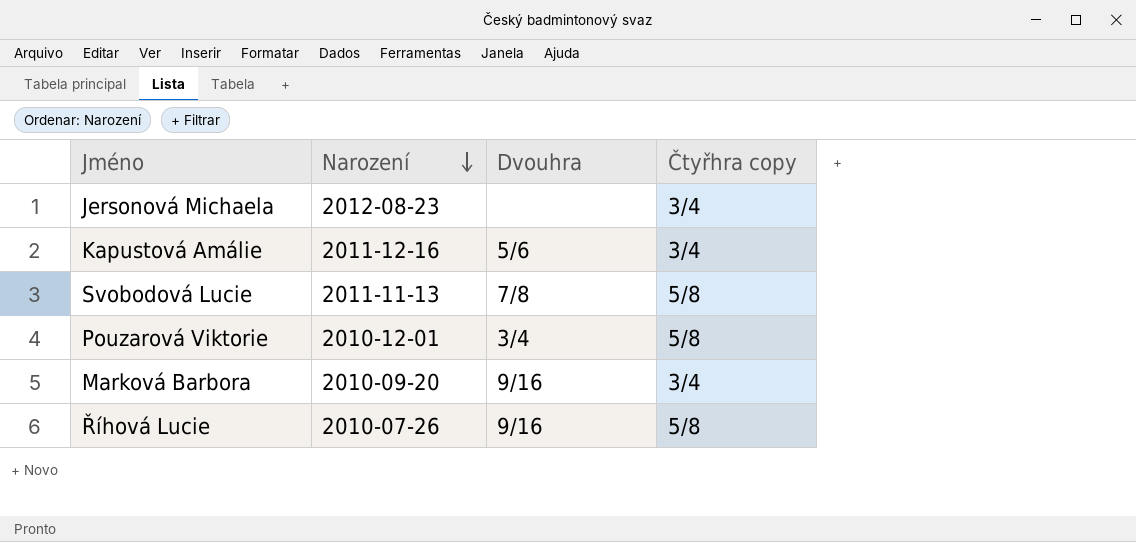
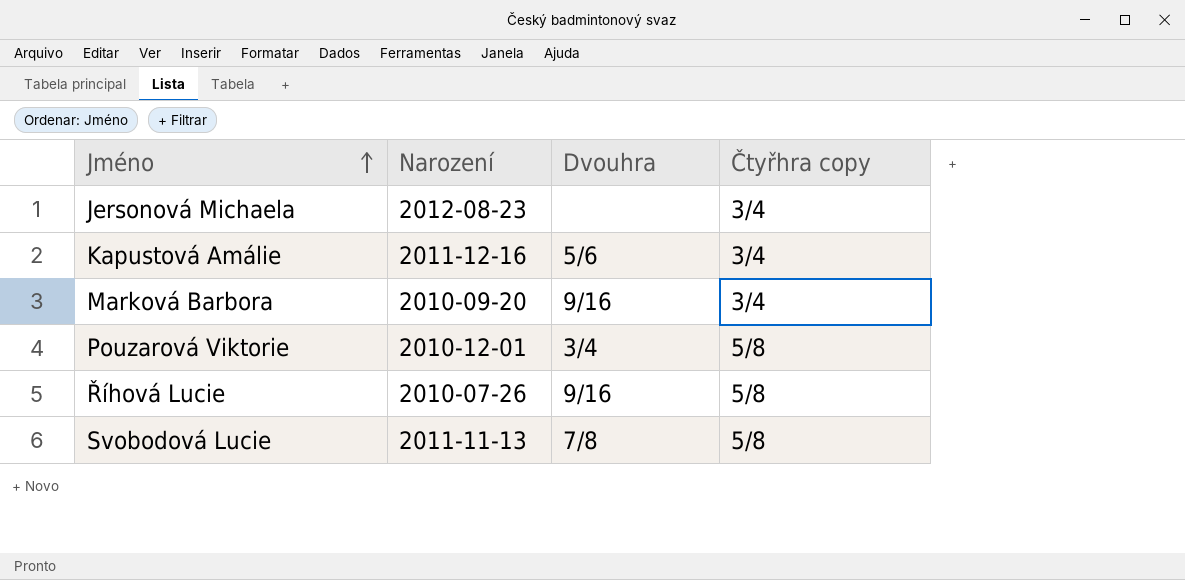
row order: Narození descending -> Jméno ascending

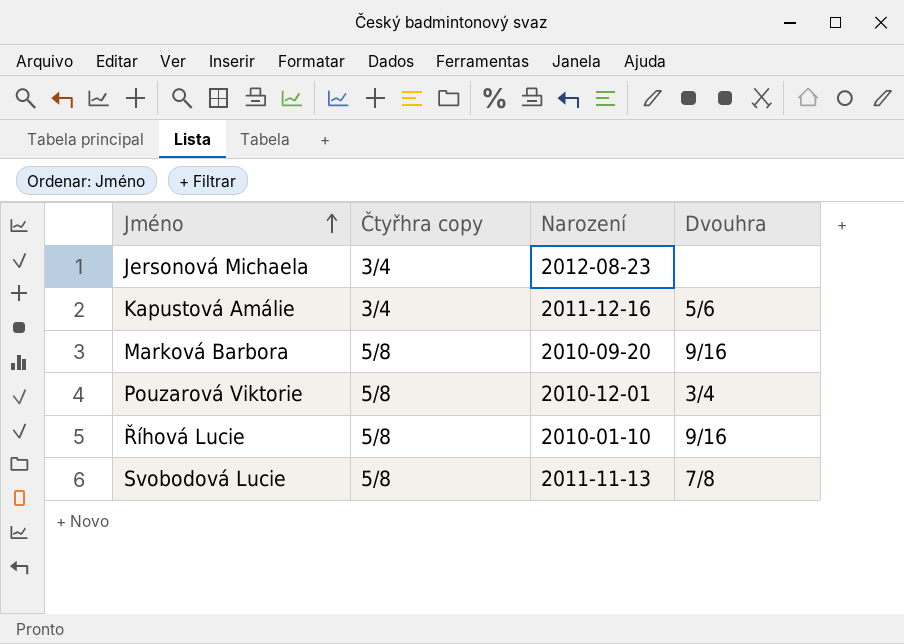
column Čtyřhra copy | position: 4 -> 2
Marková Barbora | Čtyřhra copy: 3/4 -> 5/8
Říhová Lucie | Narození: 2010-07-26 -> 2010-01-10

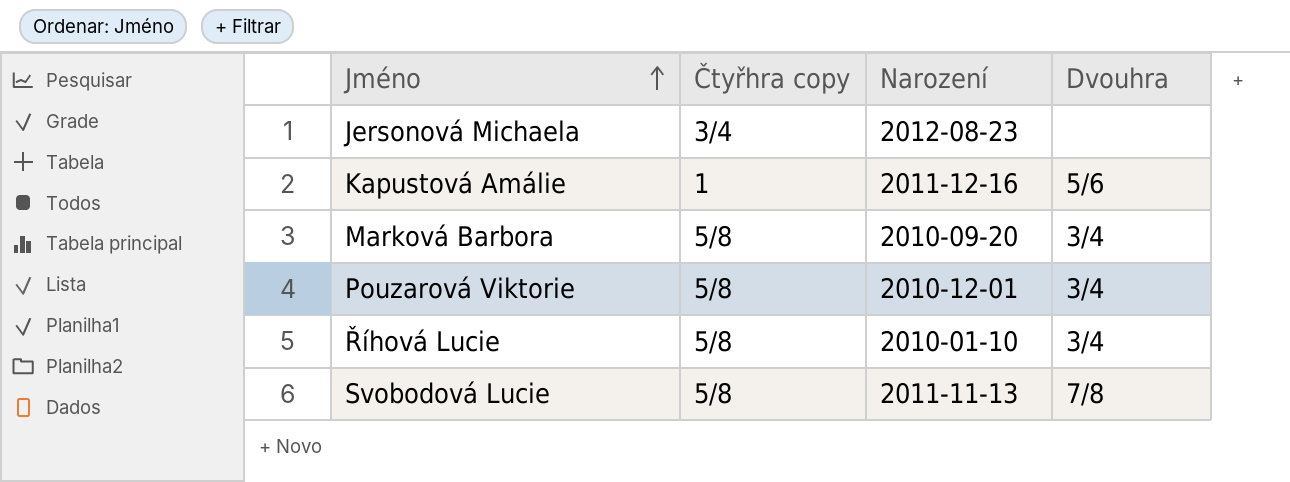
Kapustová Amálie | Čtyřhra copy: 3/4 -> 1
Marková Barbora | Dvouhra: 9/16 -> 3/4
Říhová Lucie | Dvouhra: 9/16 -> 3/4

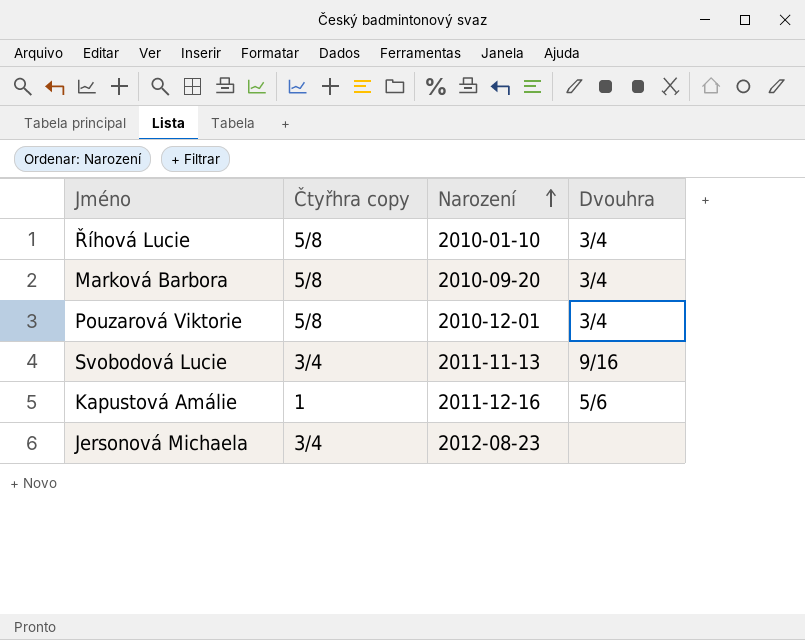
row order: Jméno ascending -> Narození ascending
Svobodová Lucie | Čtyřhra copy: 5/8 -> 3/4
Svobodová Lucie | Dvouhra: 7/8 -> 9/16

